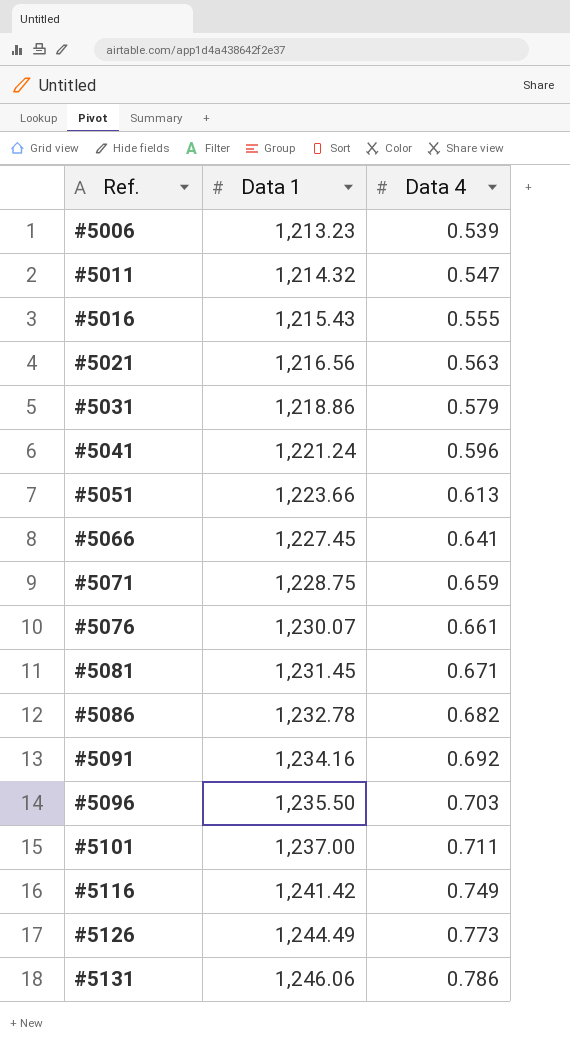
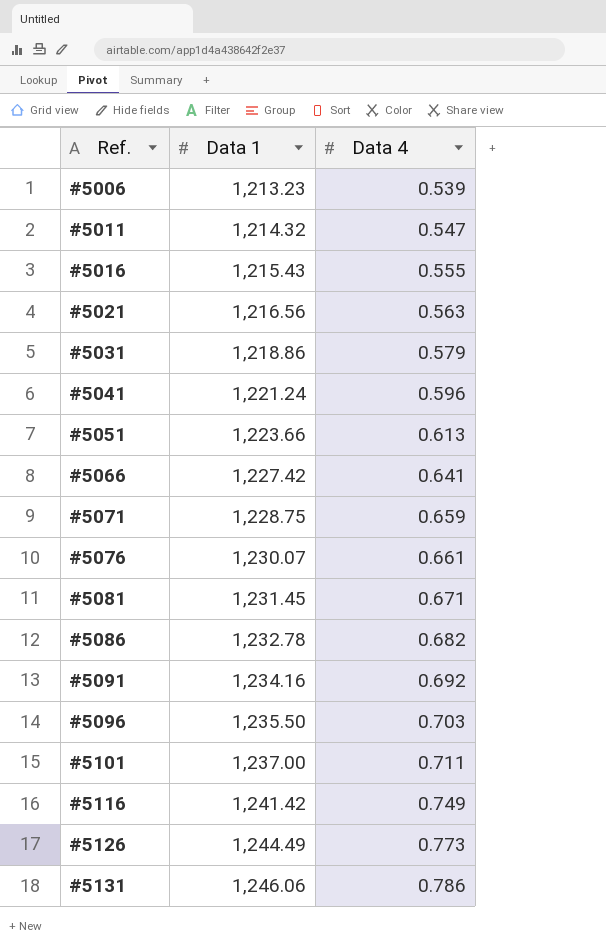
#5066 | Data 1: 1,227.45 -> 1,227.42

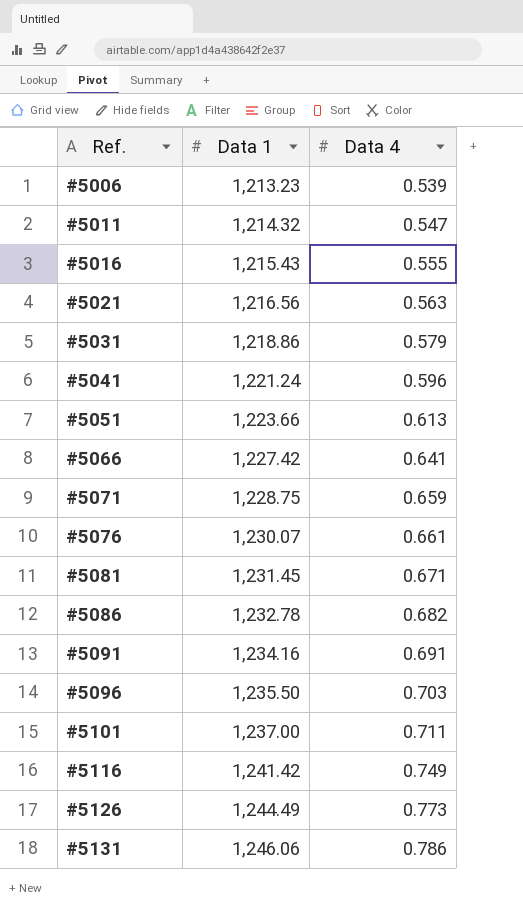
#5091 | Data 4: 0.692 -> 0.691

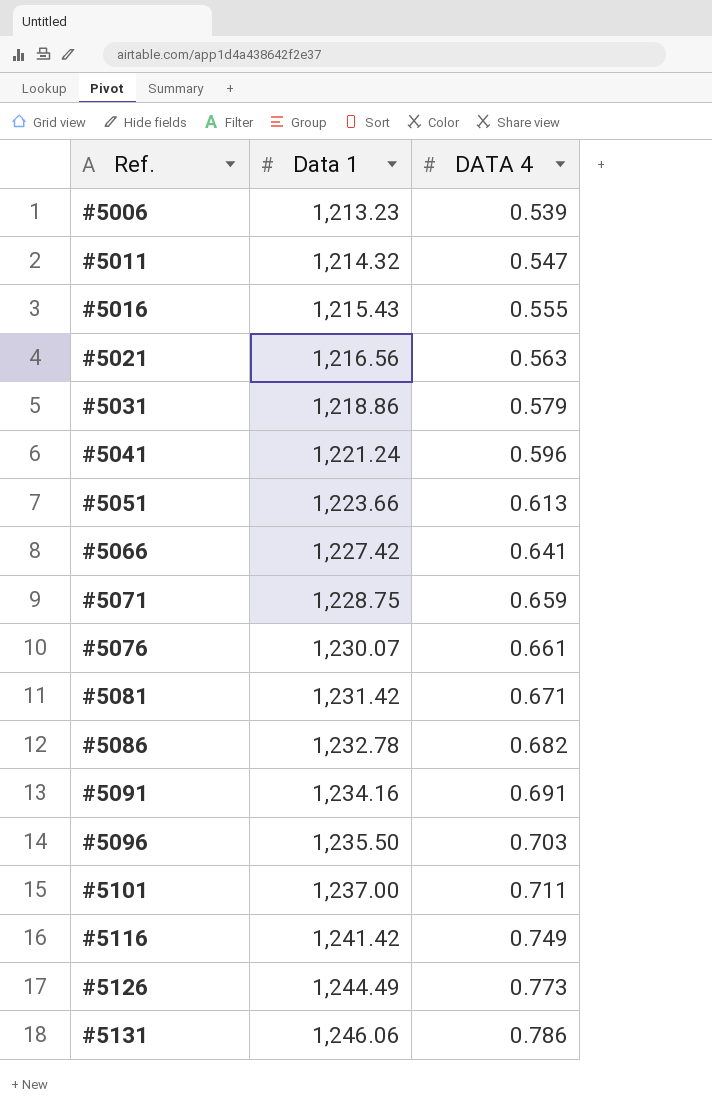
column name: Data 4 -> DATA 4
#5081 | Data 1: 1,231.45 -> 1,231.42

